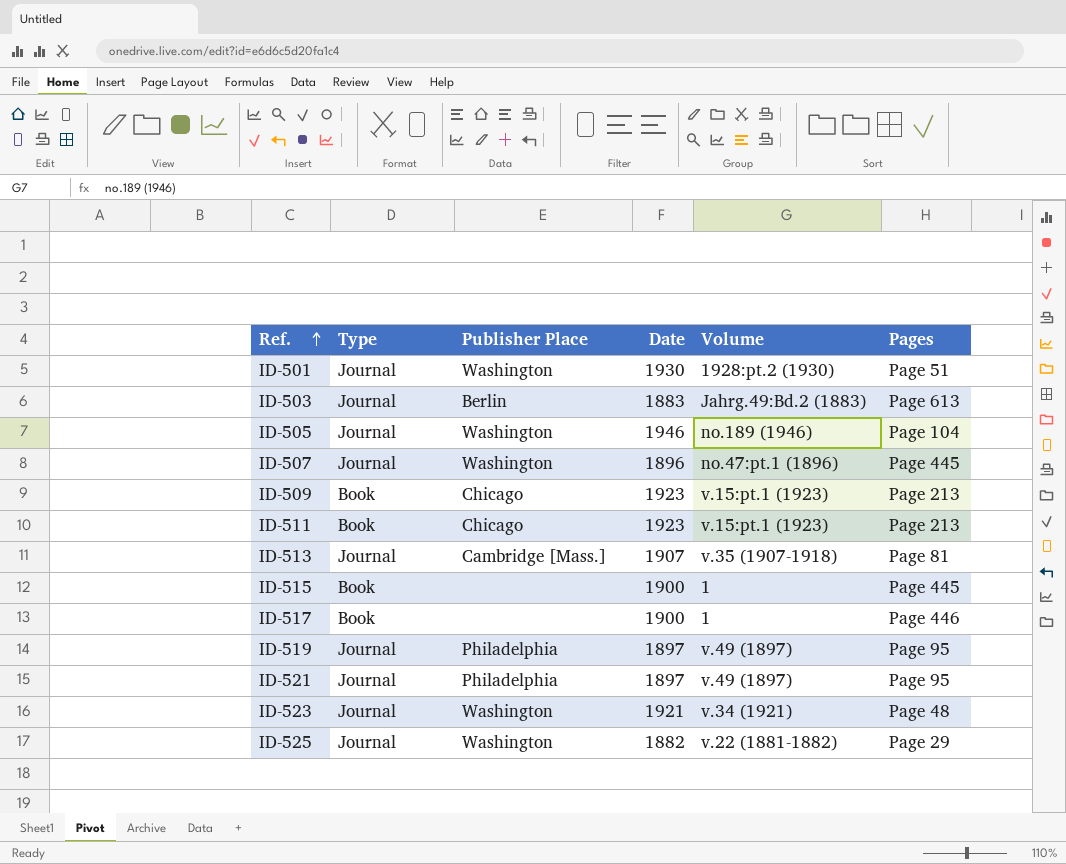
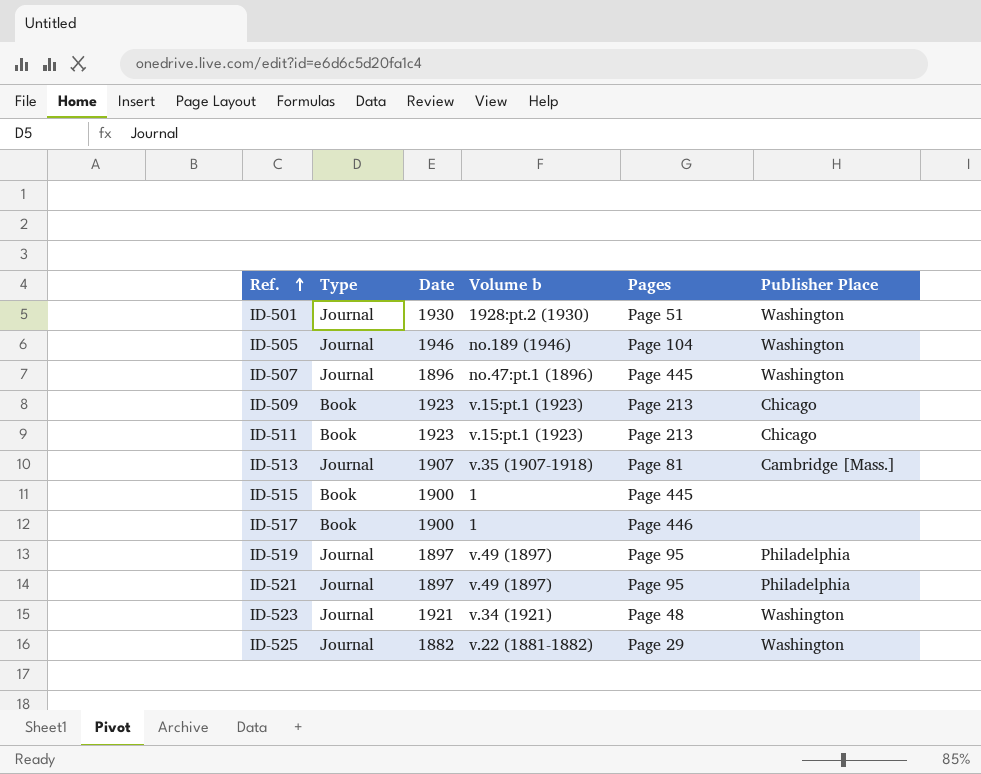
column name: Volume -> Volume b
column Publisher Place | position: 3 -> 6
row ID-503: Journal | Berlin | 1883 | Jahrg.49:Bd.2 (1883) | Page 613 -> none

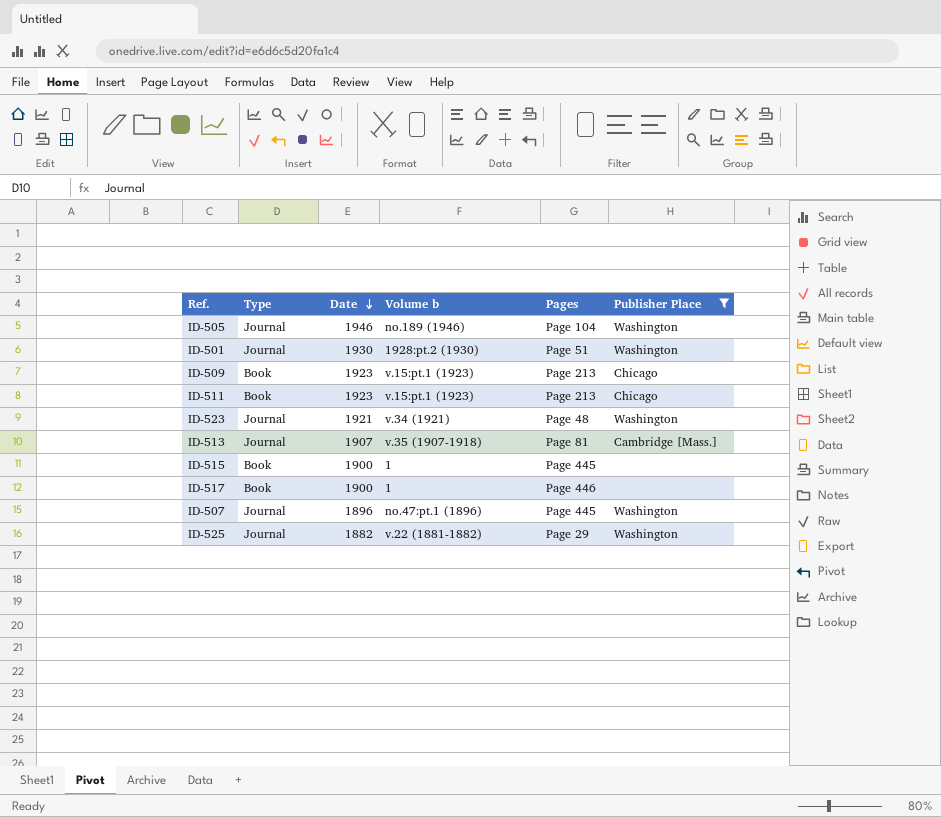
filter: none -> Publisher Place != Philadelphia
row order: Ref. ascending -> Date descending

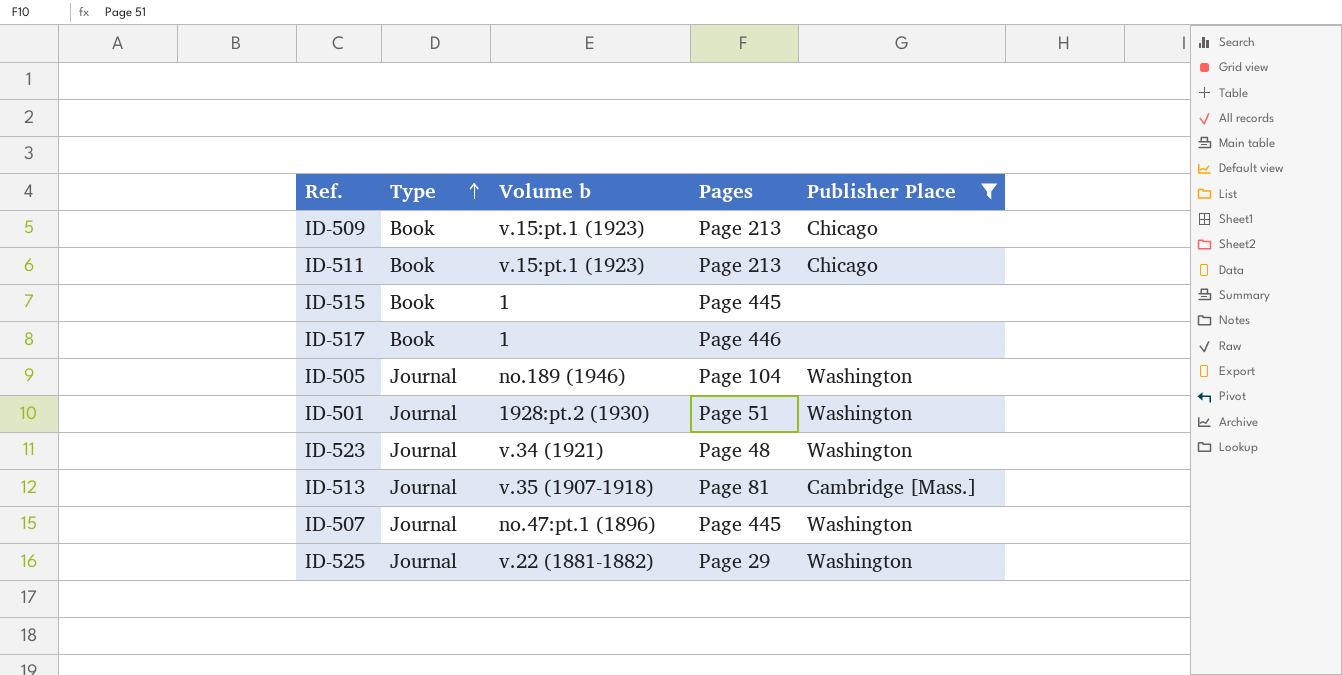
row order: Date descending -> Type ascending
column Date | position: 3 -> none

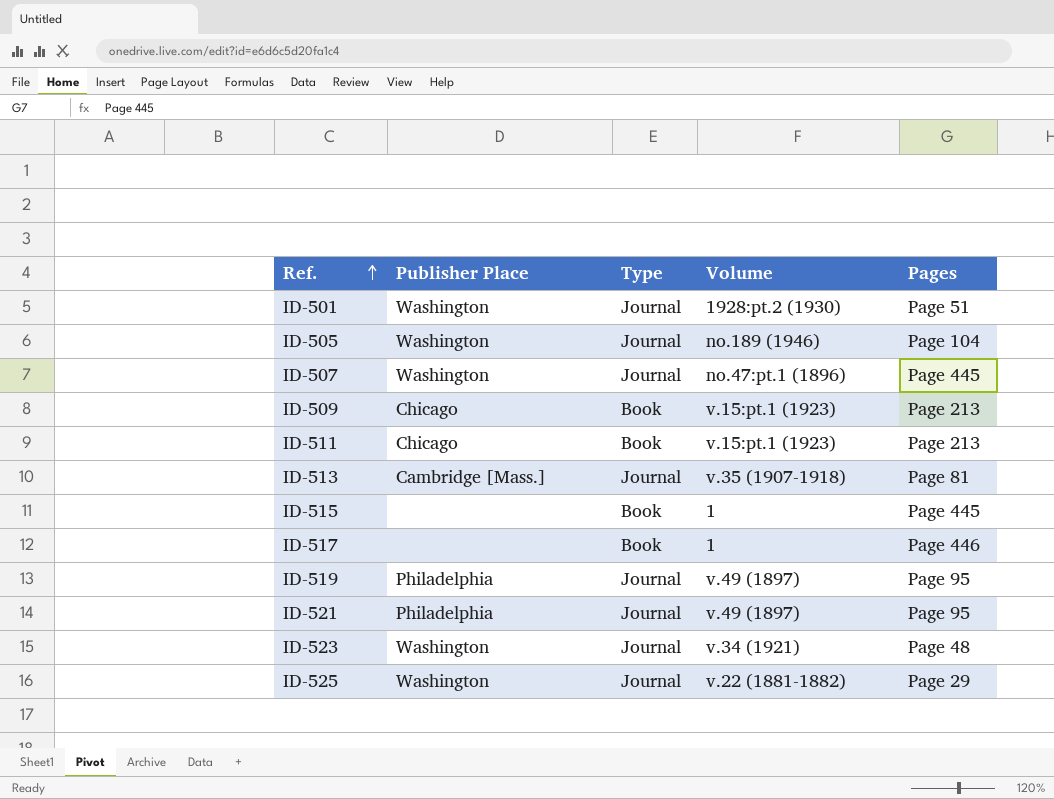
filter: Publisher Place != Philadelphia -> none
row order: Type ascending -> Ref. ascending
column Publisher Place | position: 5 -> 2
column name: Volume b -> Volume

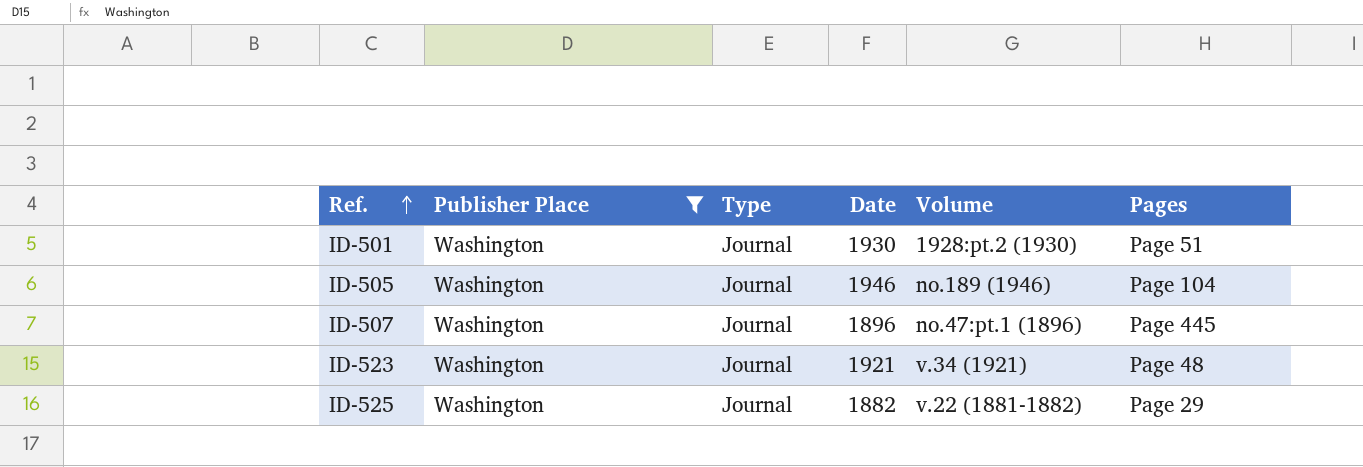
filter: none -> Publisher Place = Washington
column Date | position: none -> 4

